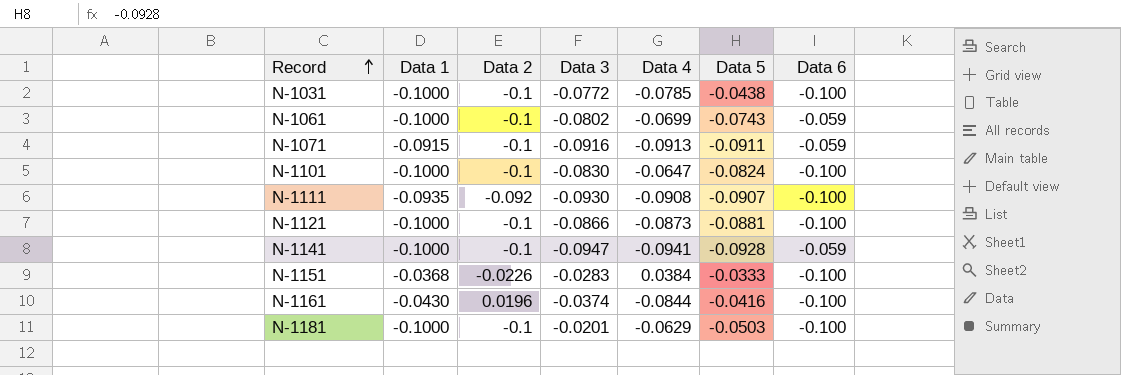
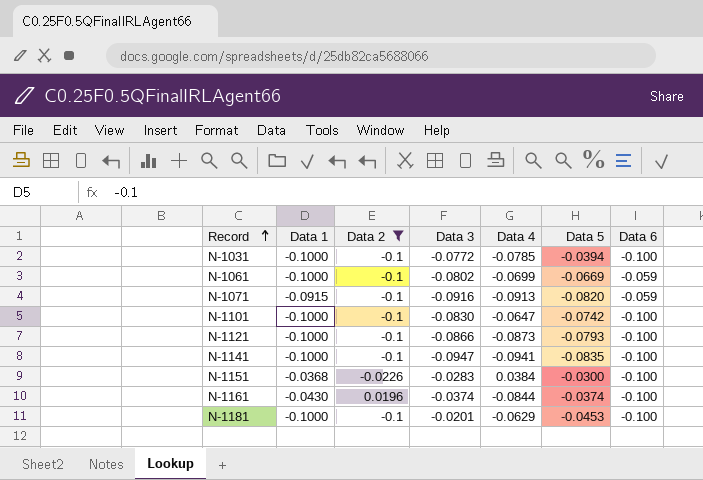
filter: none -> Data 2 != -0.092
N-1031 | Data 5: -0.0438 -> -0.0394
N-1061 | Data 5: -0.0743 -> -0.0669
N-1071 | Data 5: -0.0911 -> -0.0820
N-1101 | Data 5: -0.0824 -> -0.0742
N-1121 | Data 5: -0.0881 -> -0.0793
N-1141 | Data 5: -0.0928 -> -0.0835
N-1141 | Data 6: -0.059 -> -0.100
N-1151 | Data 5: -0.0333 -> -0.0300
N-1161 | Data 5: -0.0416 -> -0.0374
N-1181 | Data 5: -0.0503 -> -0.0453

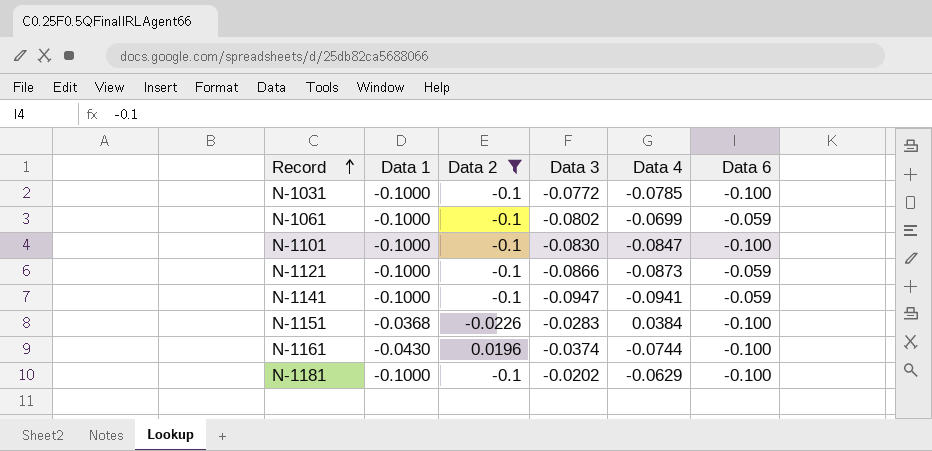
column Data 5 | position: 6 -> none
row N-1071: -0.0915 | -0.1 | -0.0916 | -0.0913 | -0.0820 | -0.059 -> none
N-1101 | Data 4: -0.0647 -> -0.0847
N-1121 | Data 6: -0.100 -> -0.059
N-1141 | Data 6: -0.100 -> -0.059
N-1161 | Data 4: -0.0844 -> -0.0744
N-1181 | Data 3: -0.0201 -> -0.0202

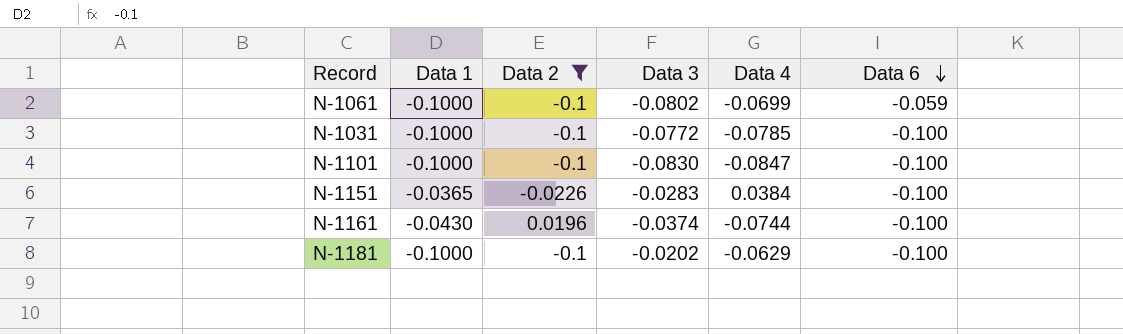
row order: Record ascending -> Data 6 descending
row N-1121: -0.1000 | -0.1 | -0.0866 | -0.0873 | -0.059 -> none
row N-1141: -0.1000 | -0.1 | -0.0947 | -0.0941 | -0.059 -> none
N-1151 | Data 1: -0.0368 -> -0.0365

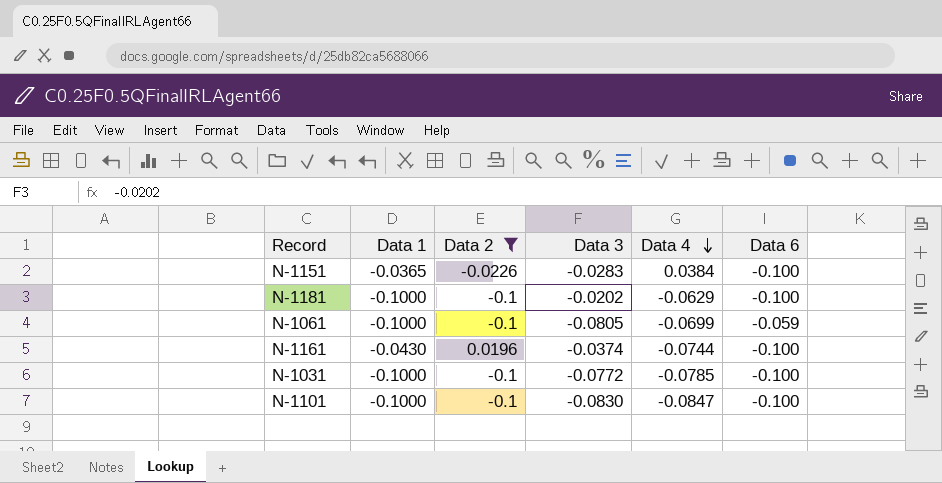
row order: Data 6 descending -> Data 4 descending
N-1061 | Data 3: -0.0802 -> -0.0805

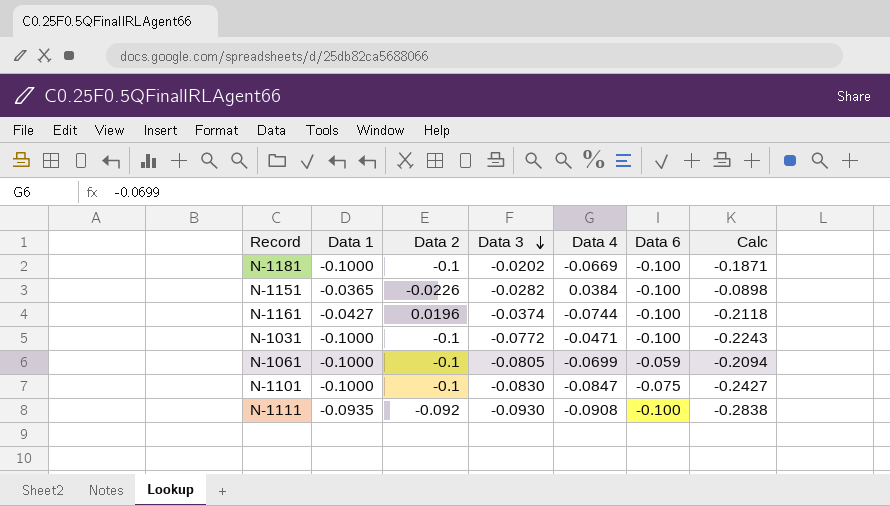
filter: Data 2 != -0.092 -> none
row order: Data 4 descending -> Data 3 descending
column Calc | formula: none -> [Data 3] + [Data 4] + [Data 6]
N-1181 | Data 4: -0.0629 -> -0.0669
N-1151 | Data 3: -0.0283 -> -0.0282
N-1161 | Data 1: -0.0430 -> -0.0427
N-1031 | Data 4: -0.0785 -> -0.0471
N-1101 | Data 6: -0.100 -> -0.075

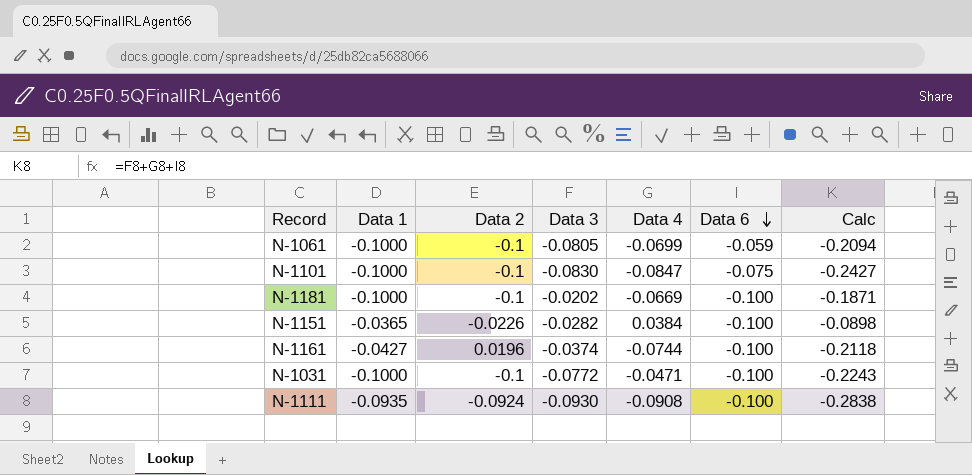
row order: Data 3 descending -> Data 6 descending
N-1111 | Data 2: -0.092 -> -0.0924

